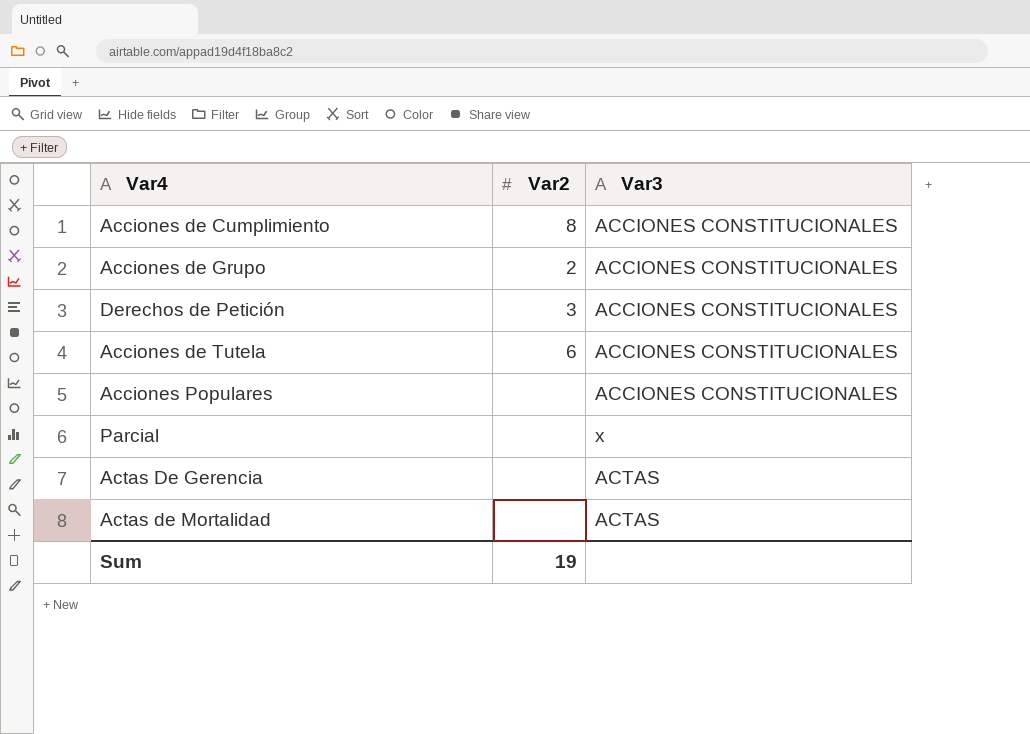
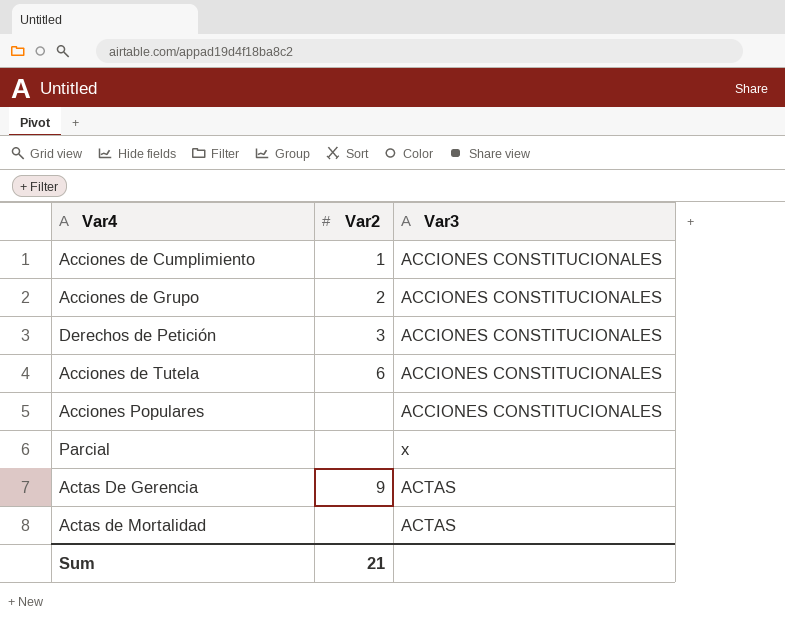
Acciones de Cumplimiento | Var2: 8 -> 1
Actas De Gerencia | Var2: none -> 9
Sum | Var2: 19 -> 21

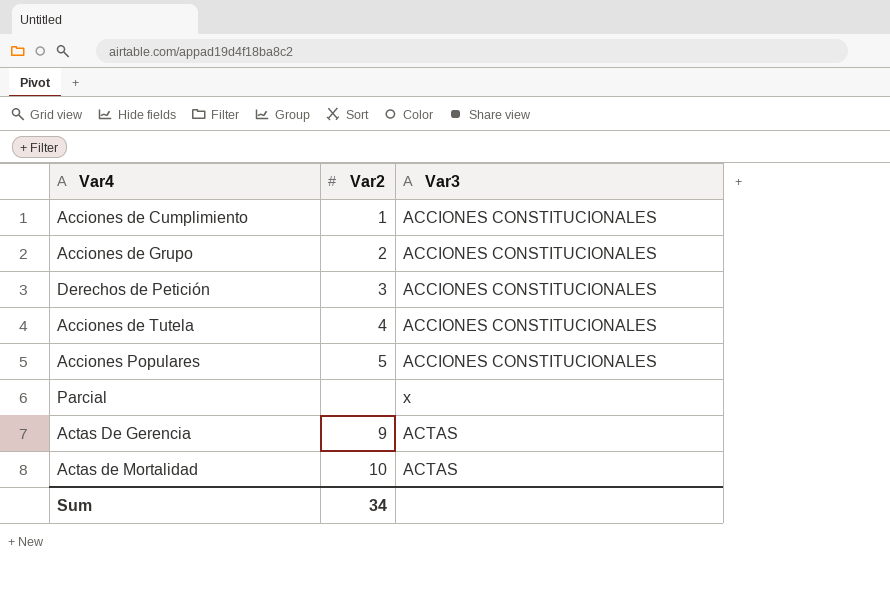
Acciones de Tutela | Var2: 6 -> 4
Acciones Populares | Var2: none -> 5
Actas de Mortalidad | Var2: none -> 10
Sum | Var2: 21 -> 34

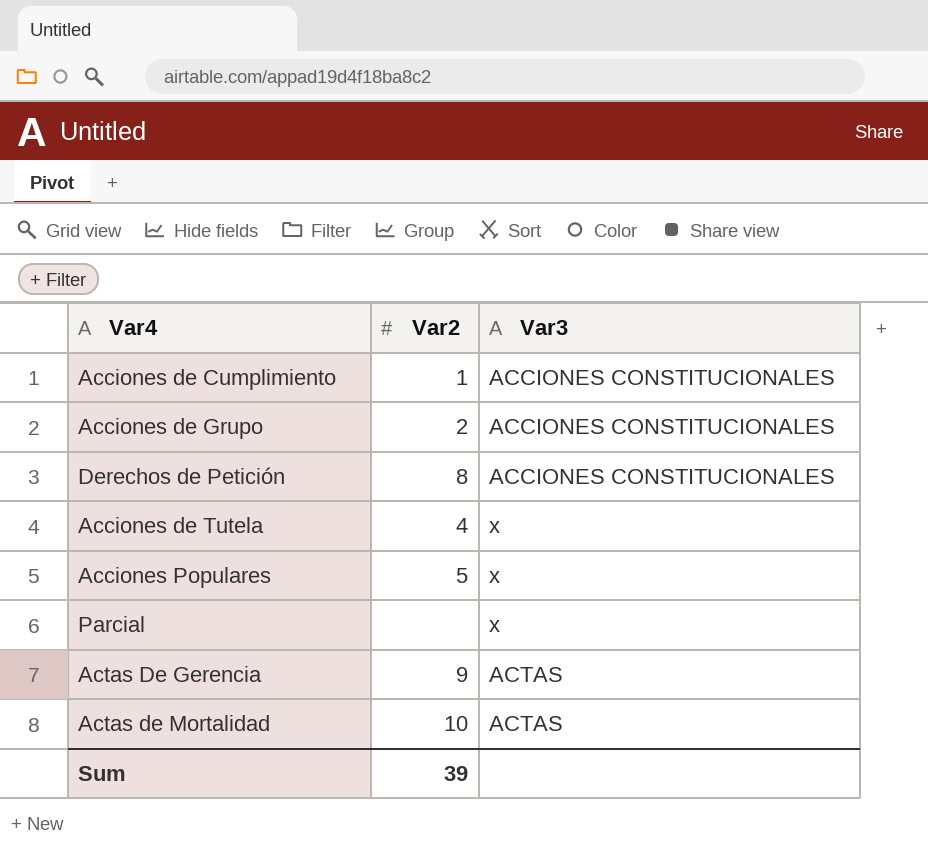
Derechos de Petición | Var2: 3 -> 8
Acciones de Tutela | Var3: ACCIONES CONSTITUCIONALES -> x
Acciones Populares | Var3: ACCIONES CONSTITUCIONALES -> x
Sum | Var2: 34 -> 39

